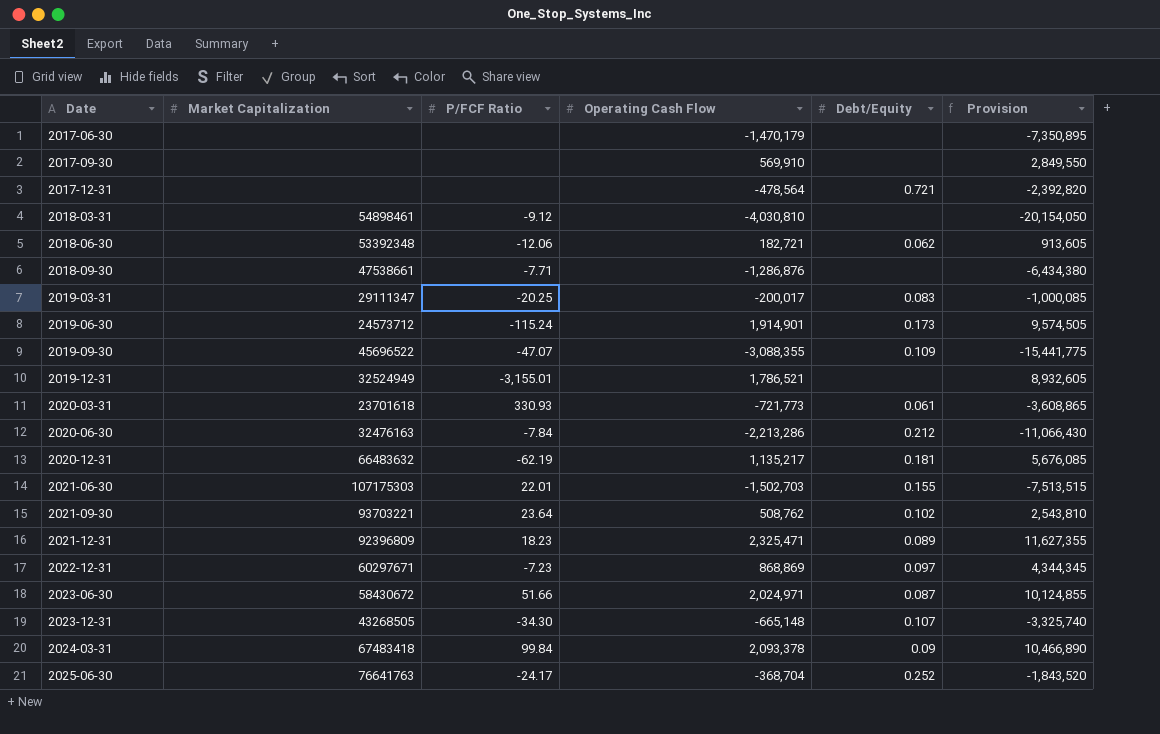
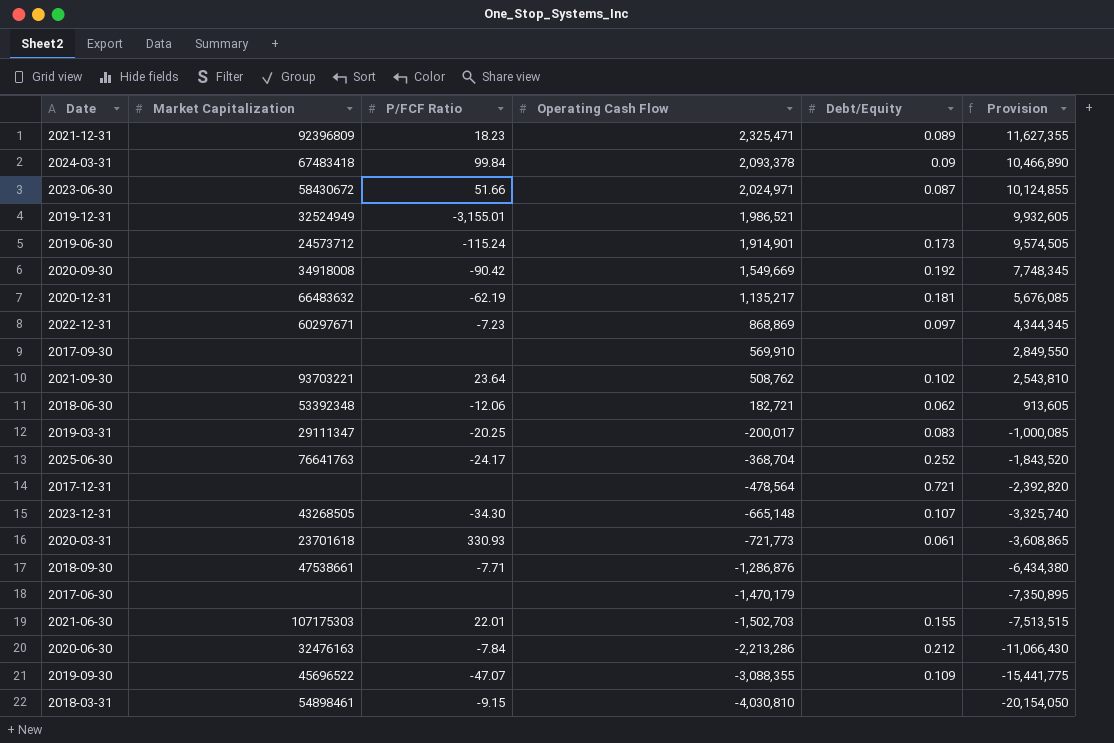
row order: Date ascending -> Operating Cash Flow descending
2019-12-31 | Operating Cash Flow: 1,786,521 -> 1,986,521
2019-12-31 | Provision: 8,932,605 -> 9,932,605
row 2020-09-30: none -> 34918008 | -90.42 | 1,549,669 | 0.192 | 7,748,345
2018-03-31 | P/FCF Ratio: -9.12 -> -9.15

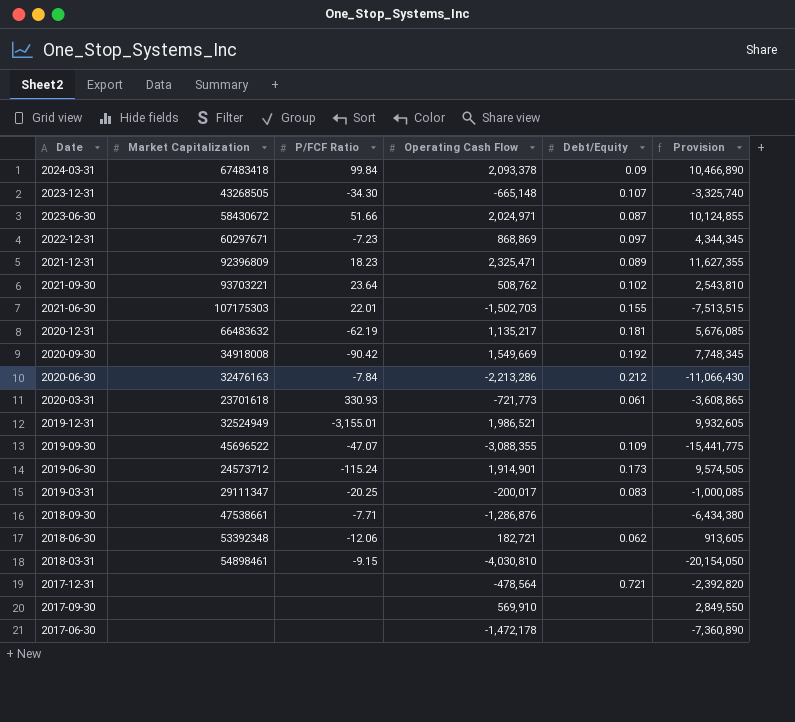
row order: Operating Cash Flow descending -> Date descending
row 2025-06-30: 76641763 | -24.17 | -368,704 | 0.252 | -1,843,520 -> none
2017-06-30 | Operating Cash Flow: -1,470,179 -> -1,472,178
2017-06-30 | Provision: -7,350,895 -> -7,360,890

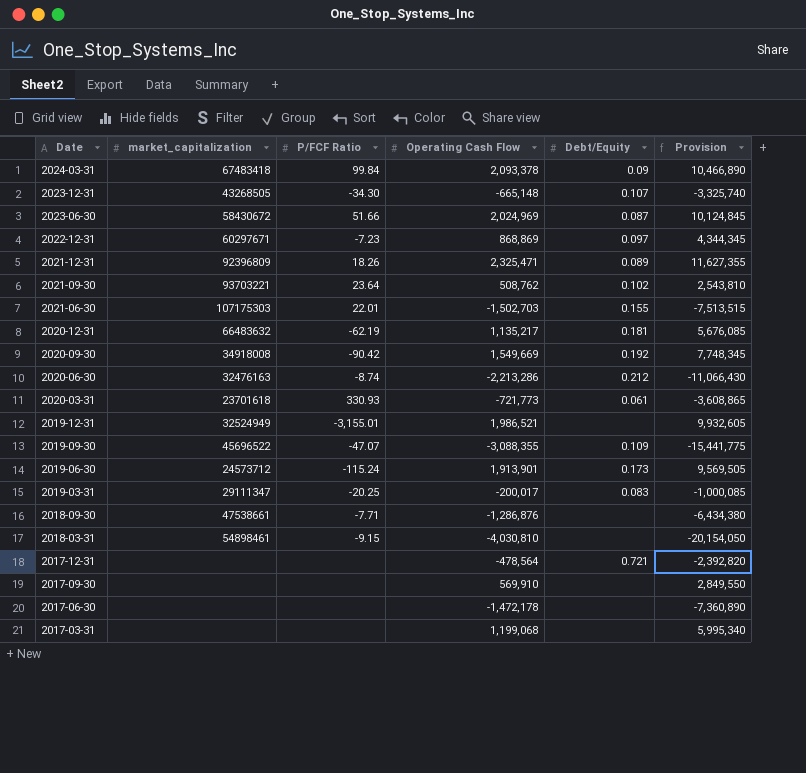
column name: Market Capitalization -> market_capitalization
row 2018-06-30: 53392348 | -12.06 | 182,721 | 0.062 | 913,605 -> none
2023-06-30 | Operating Cash Flow: 2,024,971 -> 2,024,969
2023-06-30 | Provision: 10,124,855 -> 10,124,845
2021-12-31 | P/FCF Ratio: 18.23 -> 18.26
2020-06-30 | P/FCF Ratio: -7.84 -> -8.74
2019-06-30 | Operating Cash Flow: 1,914,901 -> 1,913,901
2019-06-30 | Provision: 9,574,505 -> 9,569,505
row 2017-03-31: none -> none | none | 1,199,068 | none | 5,995,340

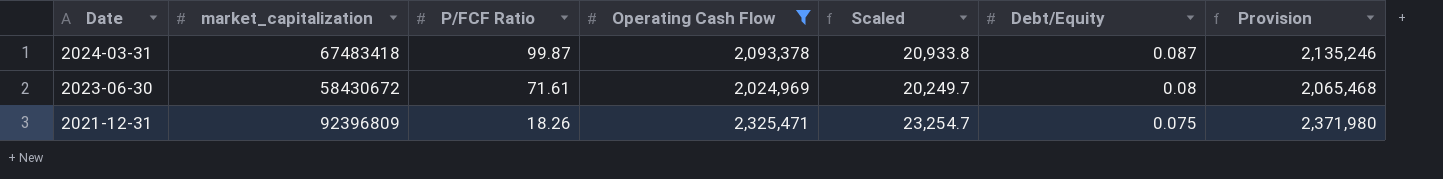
filter: none -> Operating Cash Flow >= 2,024,969
column Scaled | formula: none -> [Operating Cash Flow] * 0.01
column Provision | formula: [Operating Cash Flow] * 5 -> [Operating Cash Flow] * 1.02
2024-03-31 | P/FCF Ratio: 99.84 -> 99.87
2024-03-31 | Debt/Equity: 0.09 -> 0.087
2023-06-30 | P/FCF Ratio: 51.66 -> 71.61
2023-06-30 | Debt/Equity: 0.087 -> 0.08
2021-12-31 | Debt/Equity: 0.089 -> 0.075

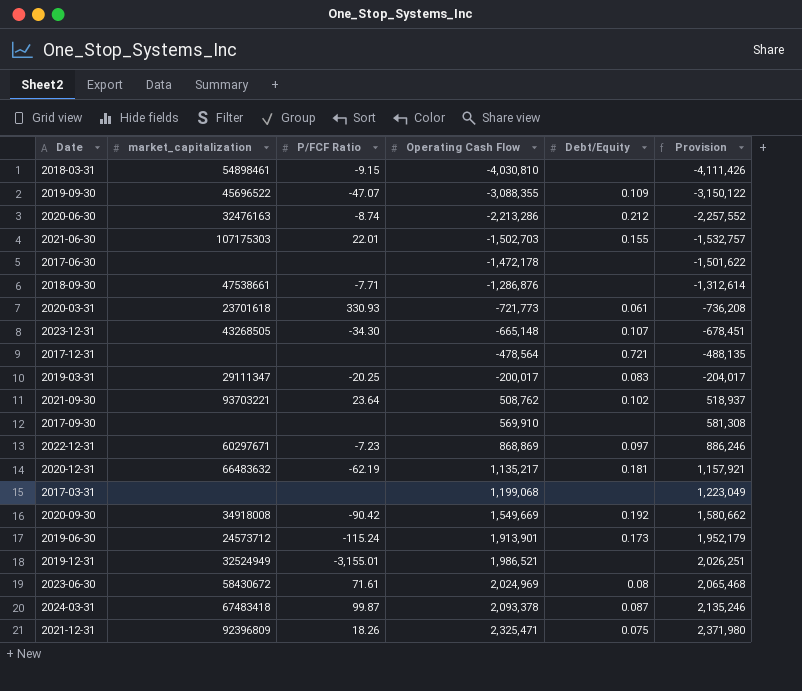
filter: Operating Cash Flow >= 2,024,969 -> none
row order: Date descending -> Operating Cash Flow ascending
column Scaled | formula: [Operating Cash Flow] * 0.01 -> none

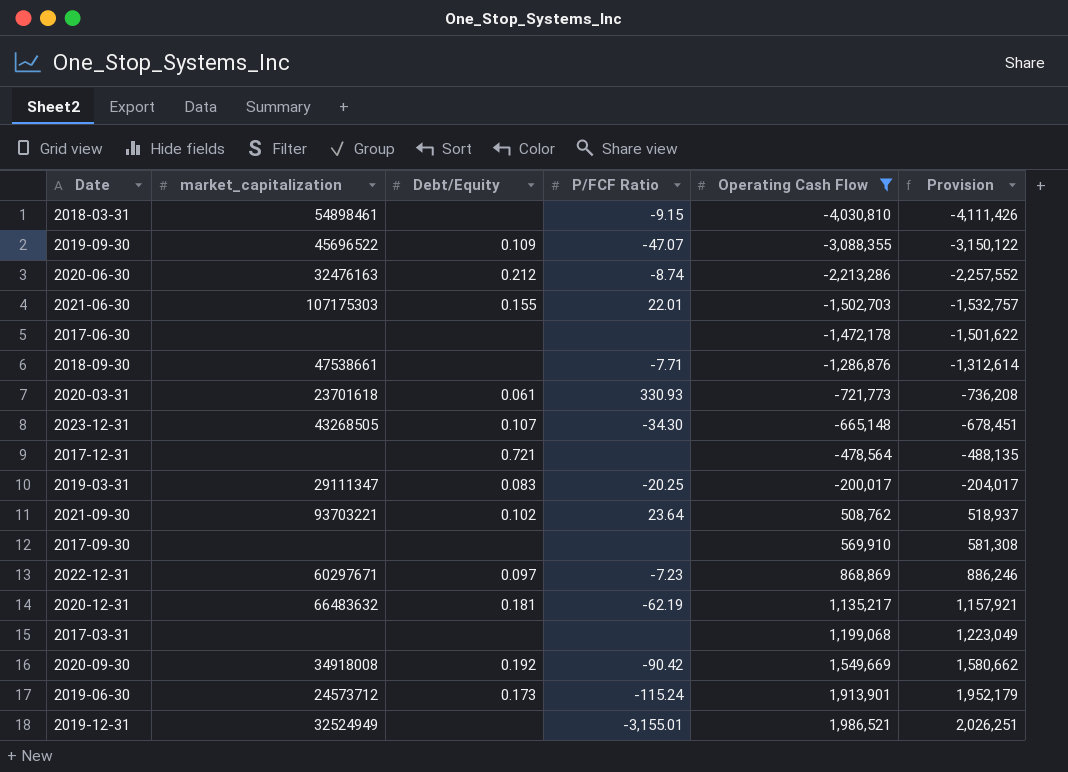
filter: none -> Operating Cash Flow <= 1,986,521
column Debt/Equity | position: 5 -> 3

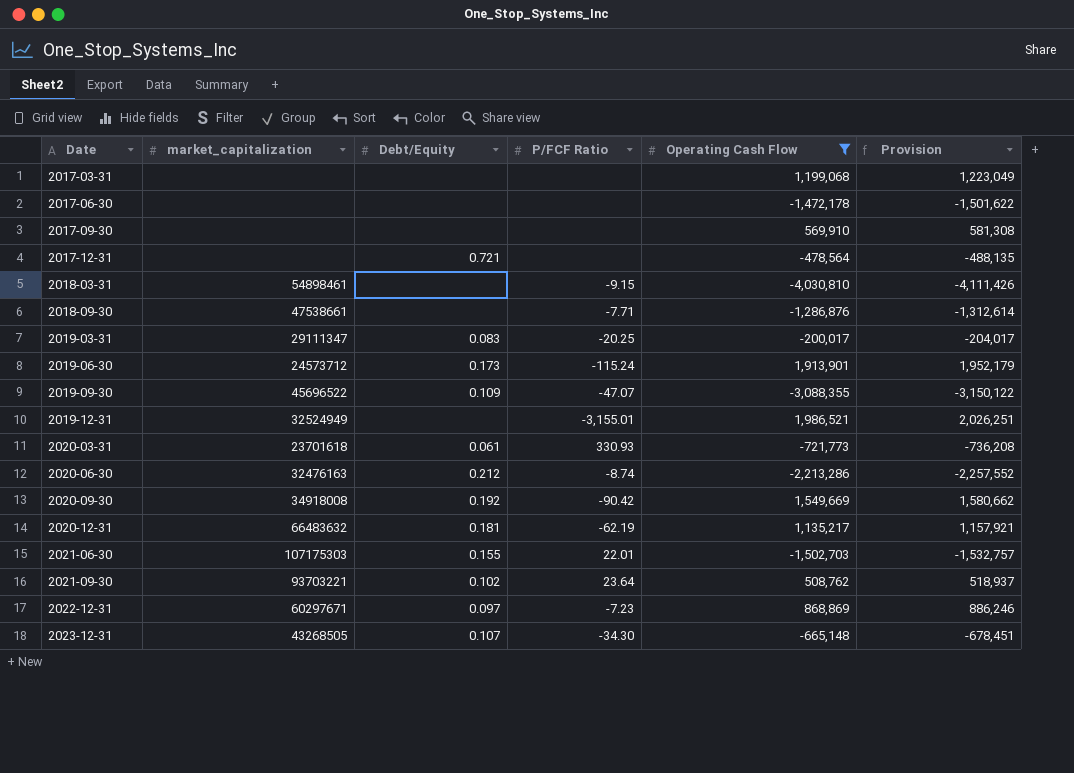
row order: Operating Cash Flow ascending -> Date ascending

